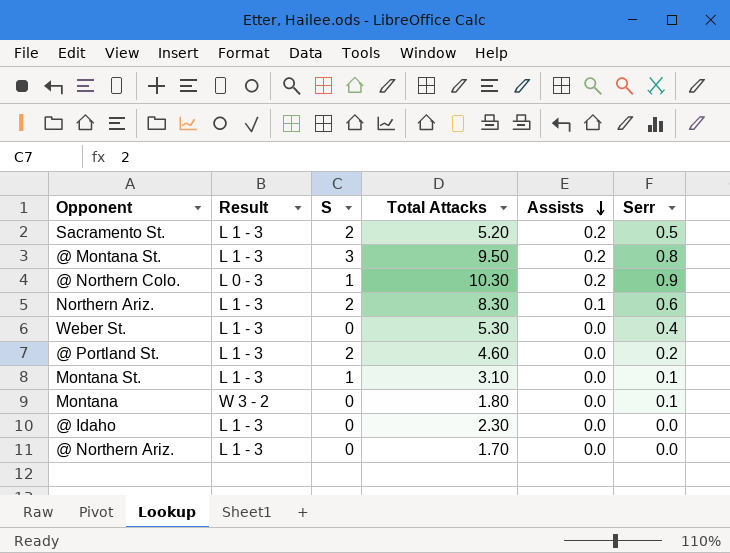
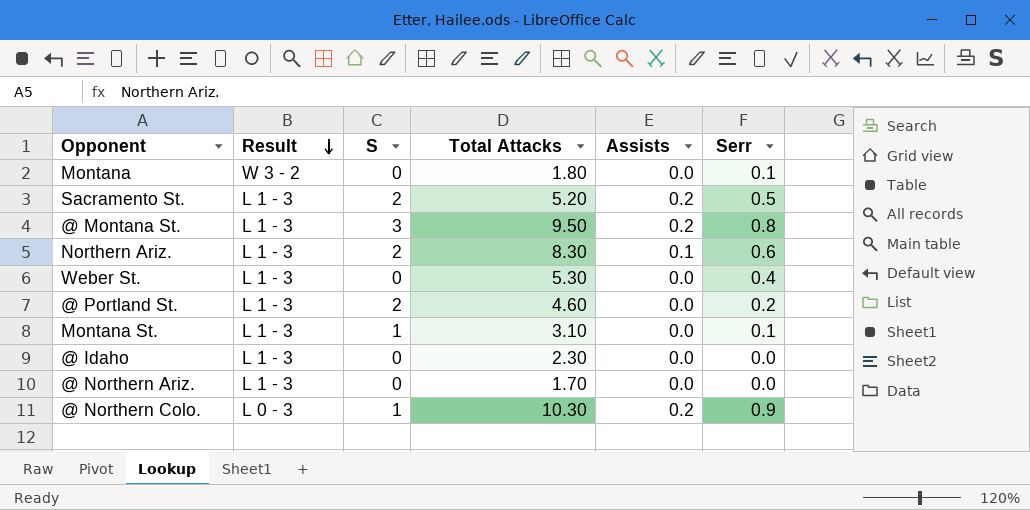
row order: Assists descending -> Result descending

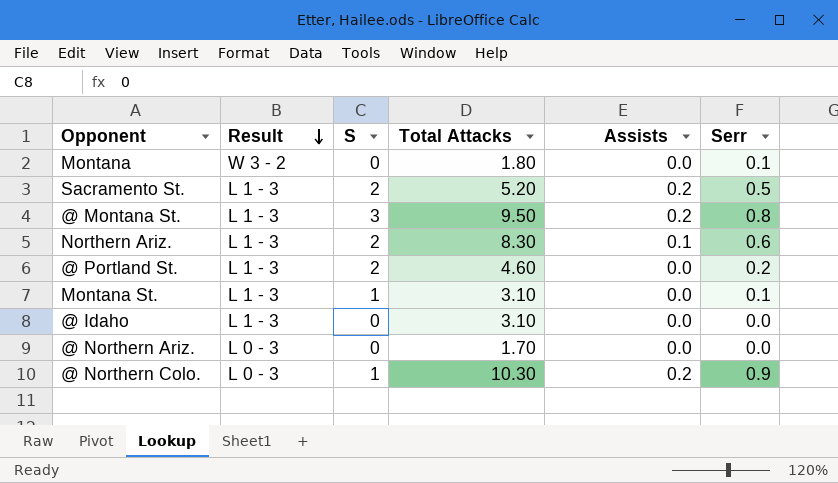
row Weber St.: L 1 - 3 | 0 | 5.30 | 0.0 | 0.4 -> none
@ Idaho | Total Attacks: 2.30 -> 3.10
@ Northern Ariz. | Result: L 1 - 3 -> L 0 - 3

